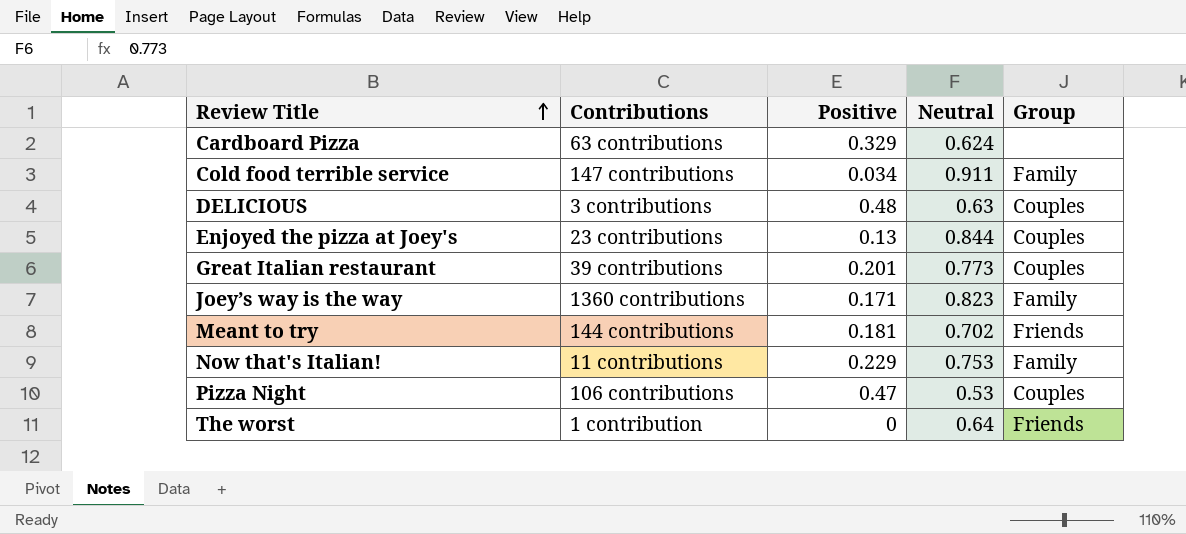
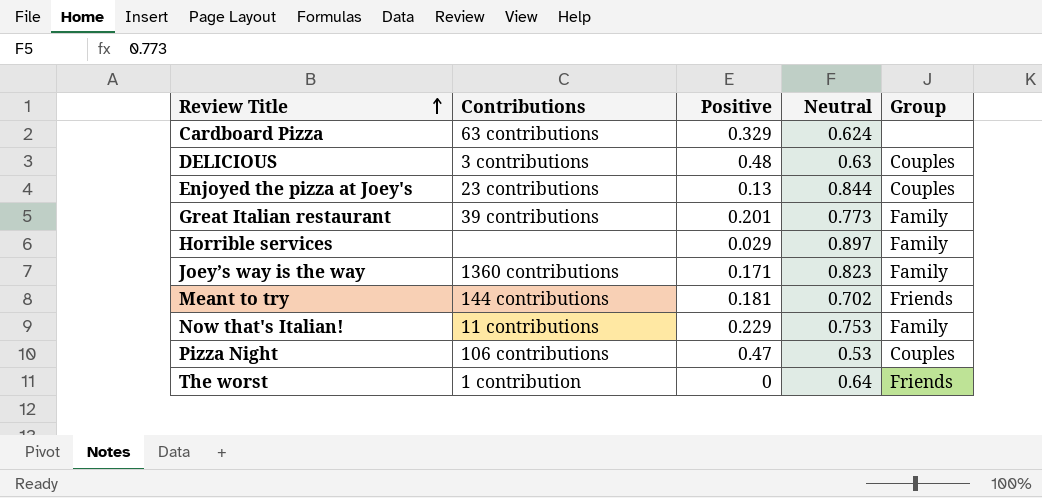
row Cold food terrible service: 147 contributions | 0.034 | 0.911 | Family -> none
Great Italian restaurant | Group: Couples -> Family
row Horrible services: none -> none | 0.029 | 0.897 | Family

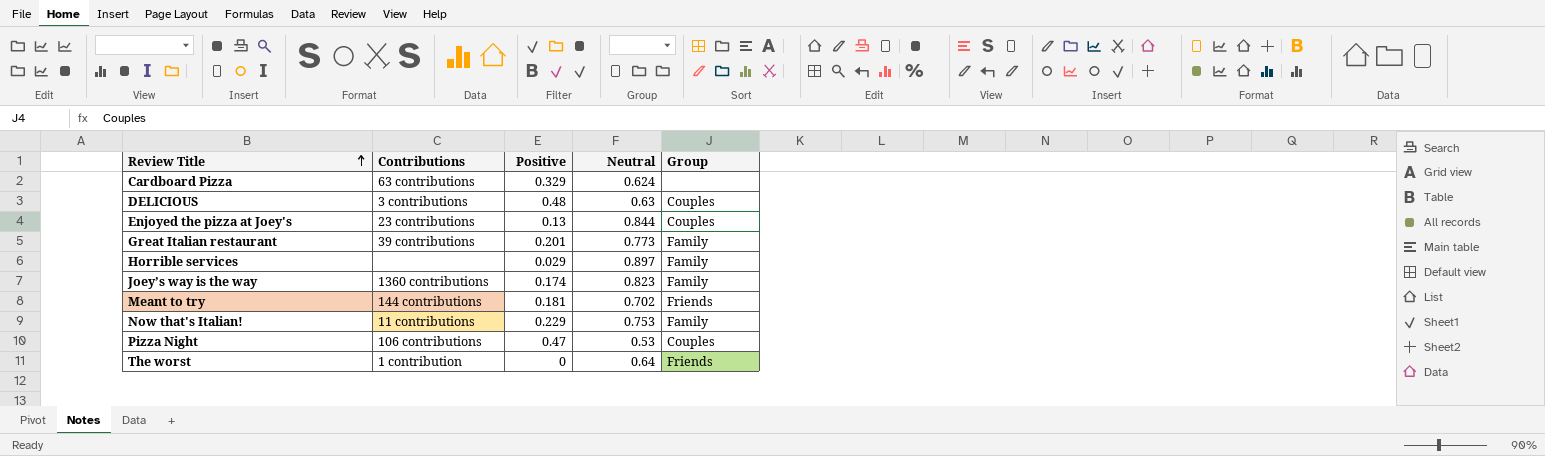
Joey’s way is the way | Positive: 0.171 -> 0.174

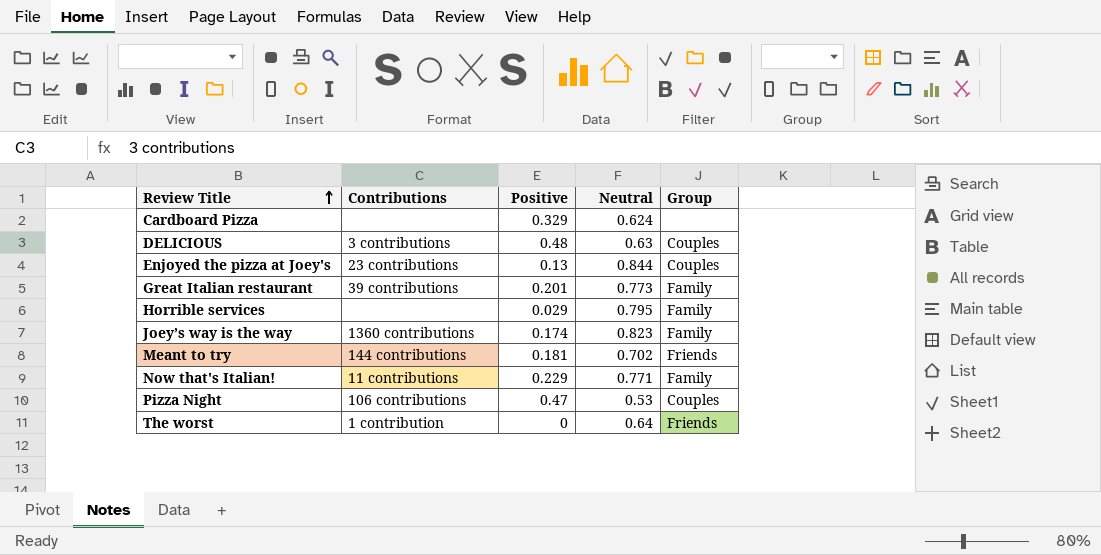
Cardboard Pizza | Contributions: 63 contributions -> none
Horrible services | Neutral: 0.897 -> 0.795
Now that's Italian! | Neutral: 0.753 -> 0.771

